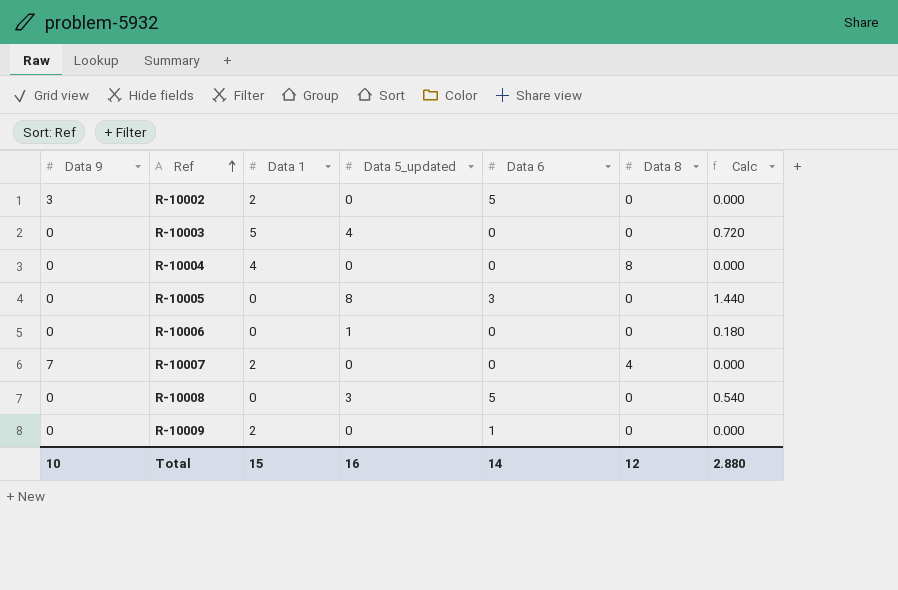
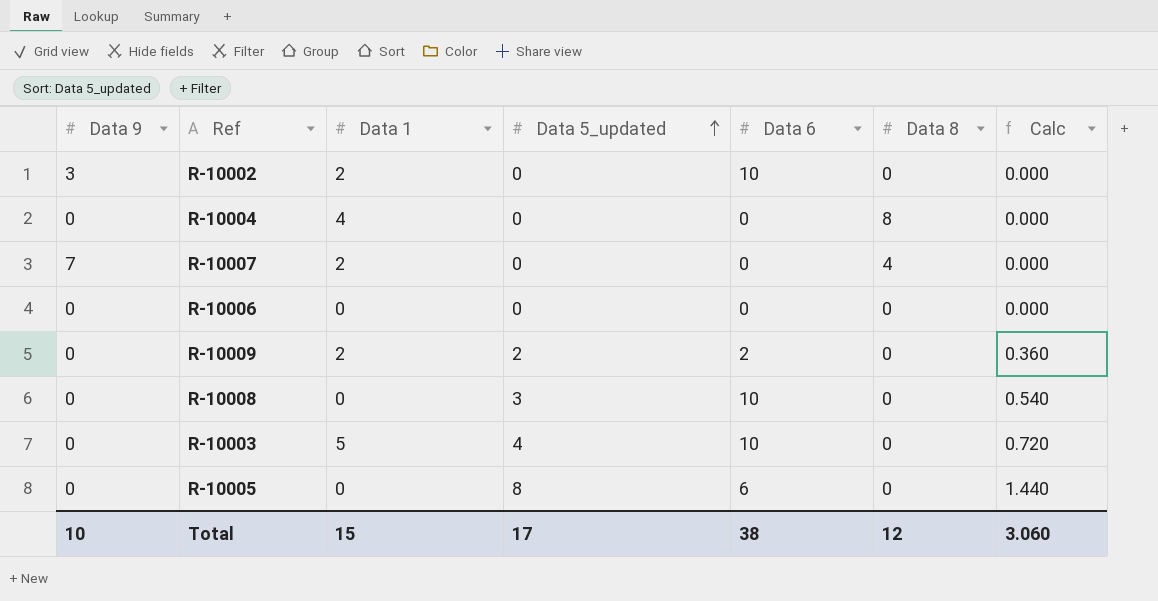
row order: Ref ascending -> Data 5_updated ascending
R-10002 | Data 6: 5 -> 10
R-10006 | Data 5_updated: 1 -> 0
R-10006 | Calc: 0.180 -> 0.000
R-10009 | Data 5_updated: 0 -> 2
R-10009 | Data 6: 1 -> 2
R-10009 | Calc: 0.000 -> 0.360
R-10008 | Data 6: 5 -> 10
R-10003 | Data 6: 0 -> 10
R-10005 | Data 6: 3 -> 6
Total | Data 5_updated: 16 -> 17
Total | Data 6: 14 -> 38
Total | Calc: 2.880 -> 3.060

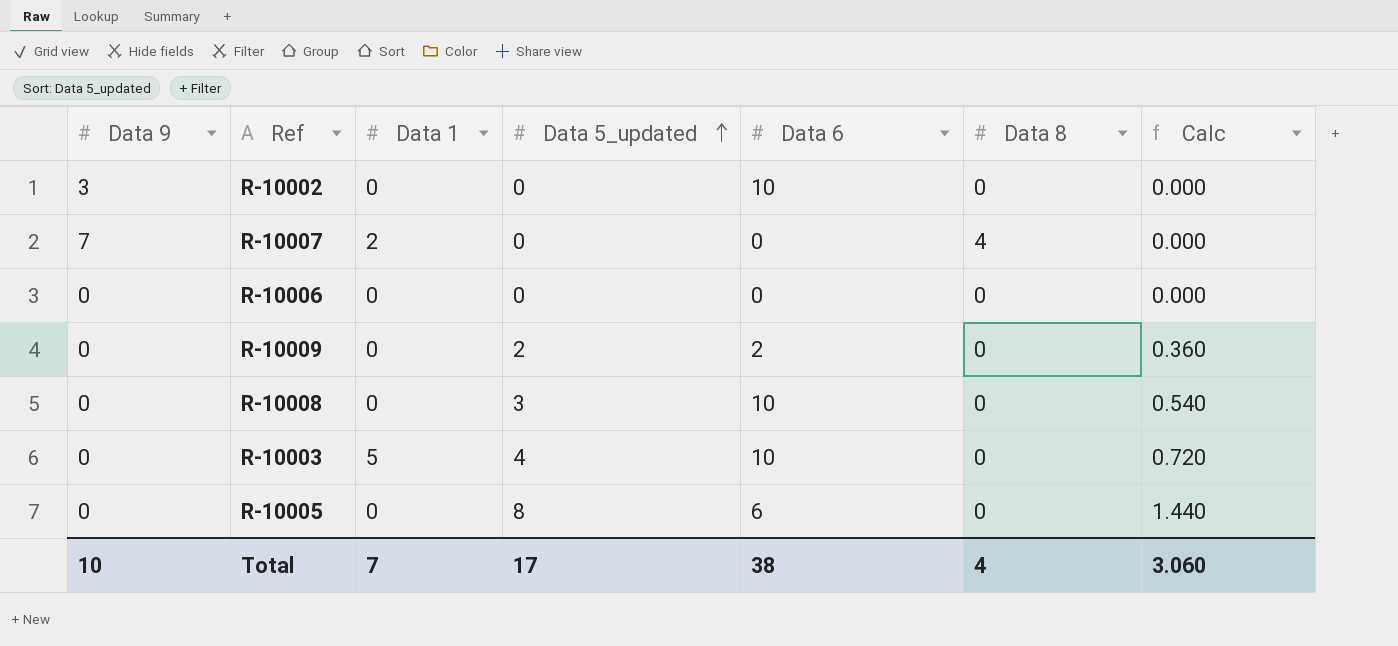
row R-10004: 0 | 4 | 0 | 0 | 8 | 0.000 -> none
R-10002 | Data 1: 2 -> 0
R-10009 | Data 1: 2 -> 0
Total | Data 1: 15 -> 7
Total | Data 8: 12 -> 4

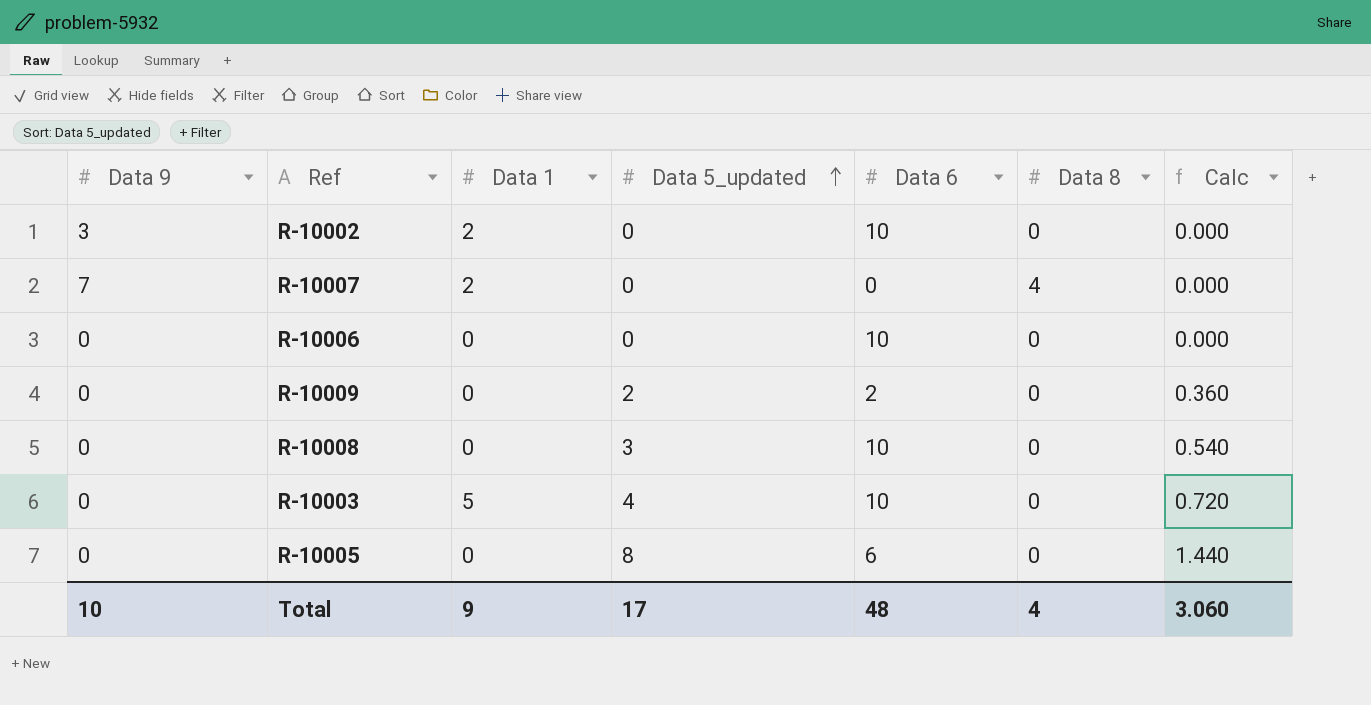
R-10002 | Data 1: 0 -> 2
R-10006 | Data 6: 0 -> 10
Total | Data 1: 7 -> 9
Total | Data 6: 38 -> 48

